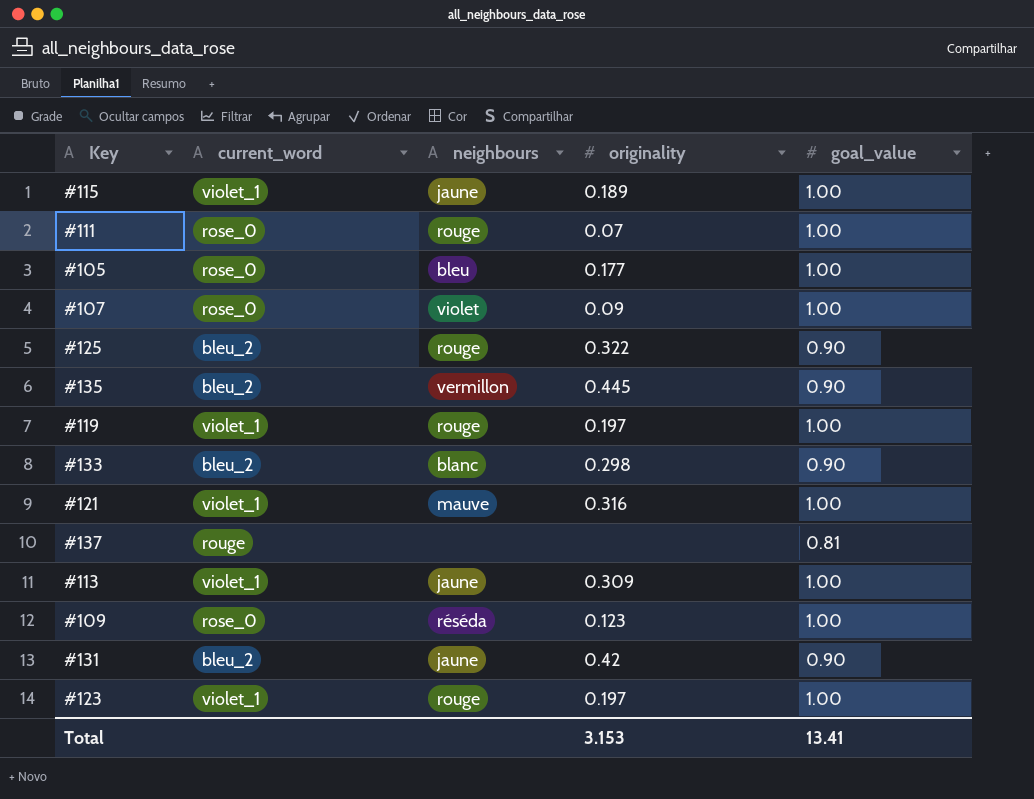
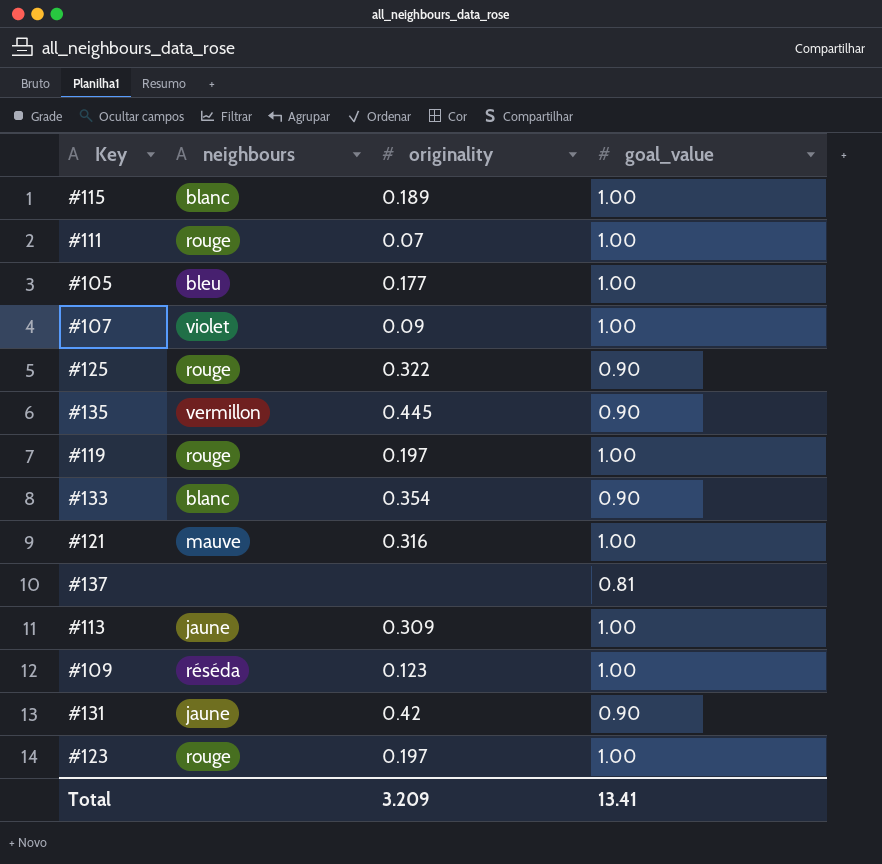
column current_word | position: 2 -> none
#115 | neighbours: jaune -> blanc
#133 | originality: 0.298 -> 0.354
Total | originality: 3.153 -> 3.209

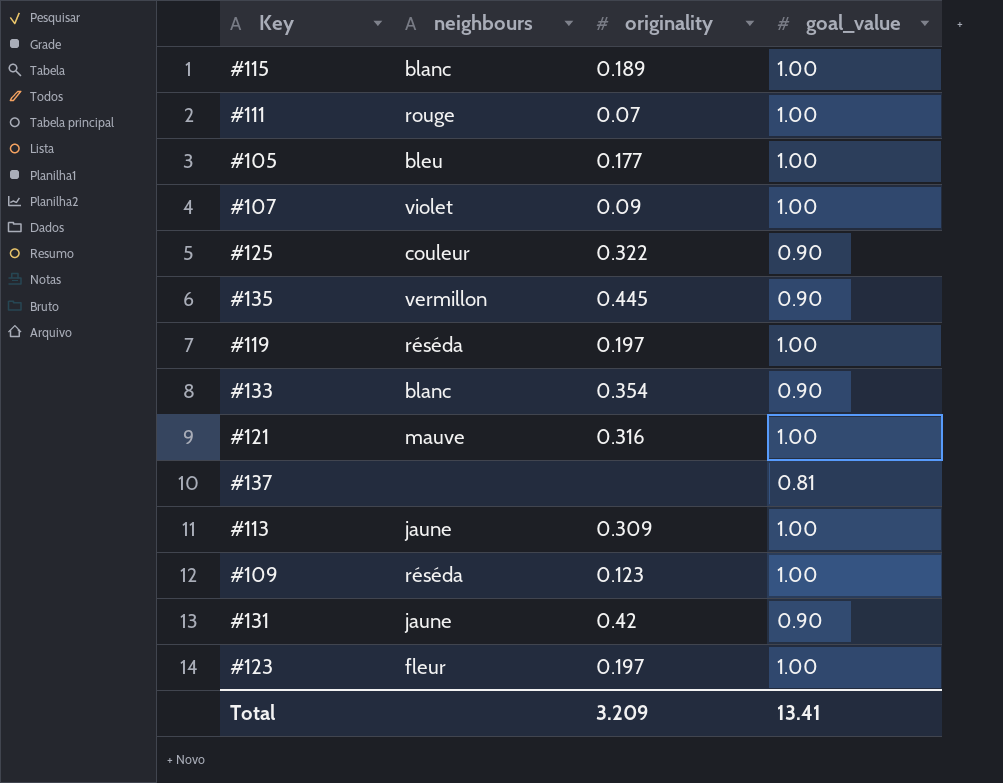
#125 | neighbours: rouge -> couleur
#119 | neighbours: rouge -> réséda
#123 | neighbours: rouge -> fleur

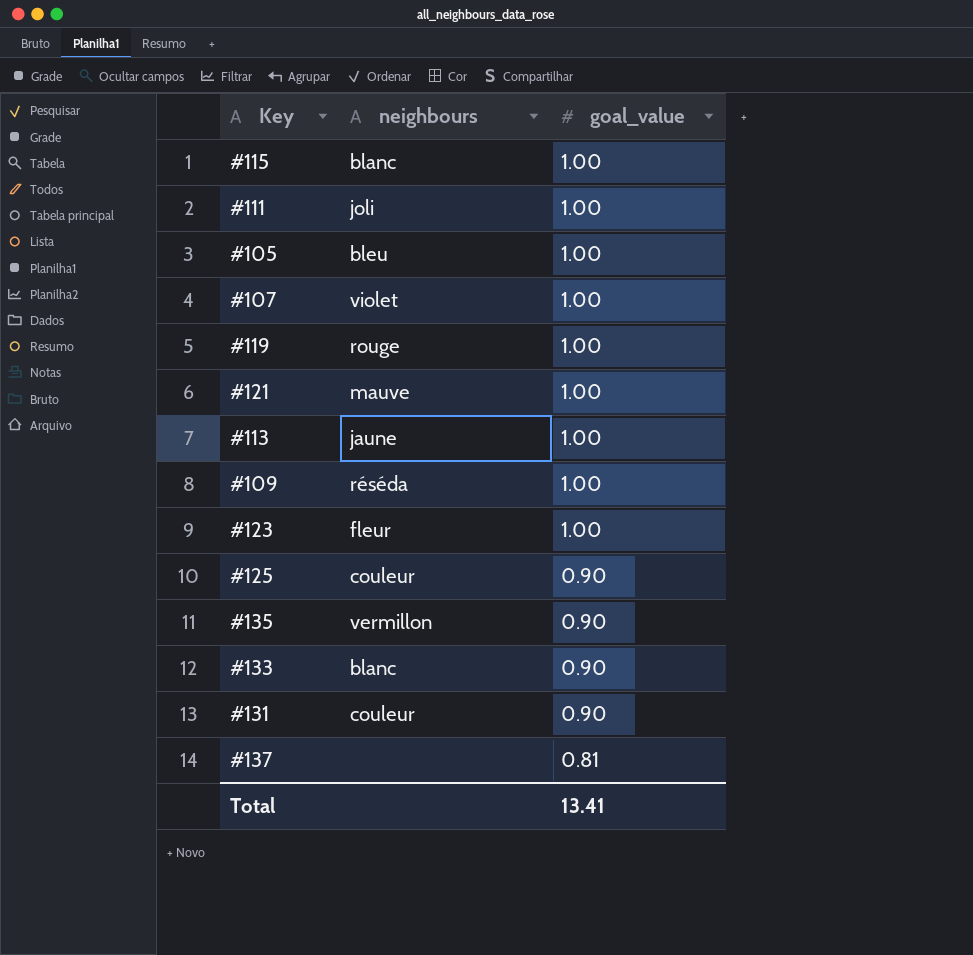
row order: none -> goal_value descending
column originality | position: 3 -> none
#111 | neighbours: rouge -> joli
#119 | neighbours: réséda -> rouge
#131 | neighbours: jaune -> couleur

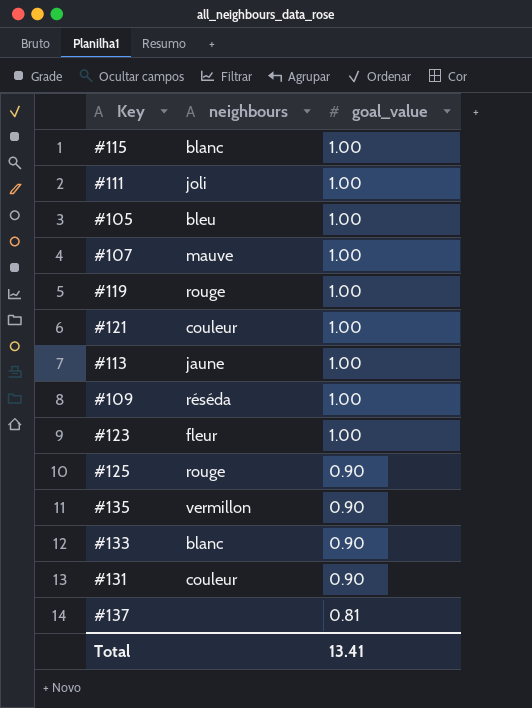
#107 | neighbours: violet -> mauve
#121 | neighbours: mauve -> couleur
#125 | neighbours: couleur -> rouge

